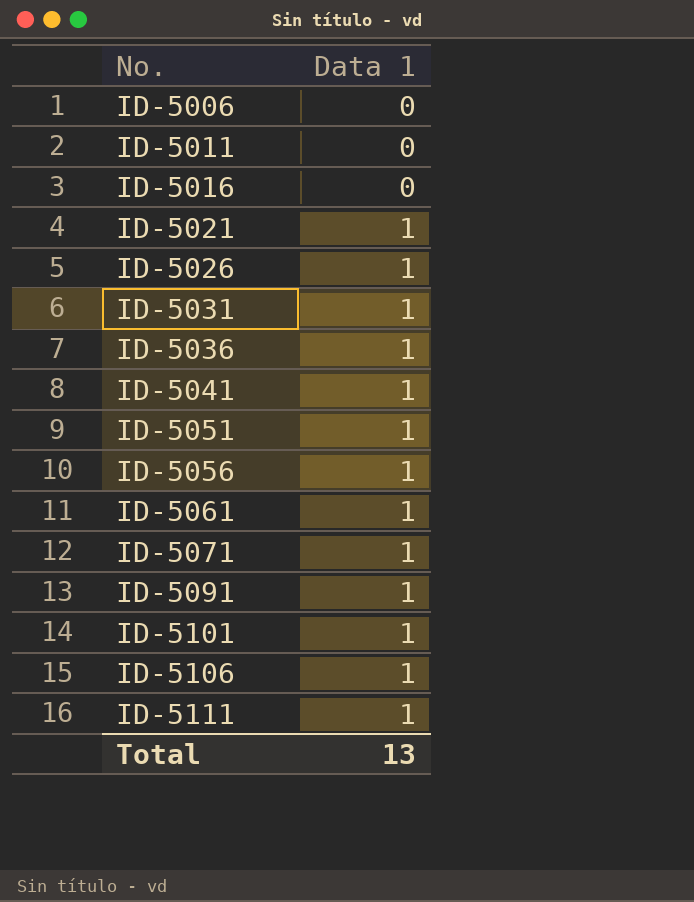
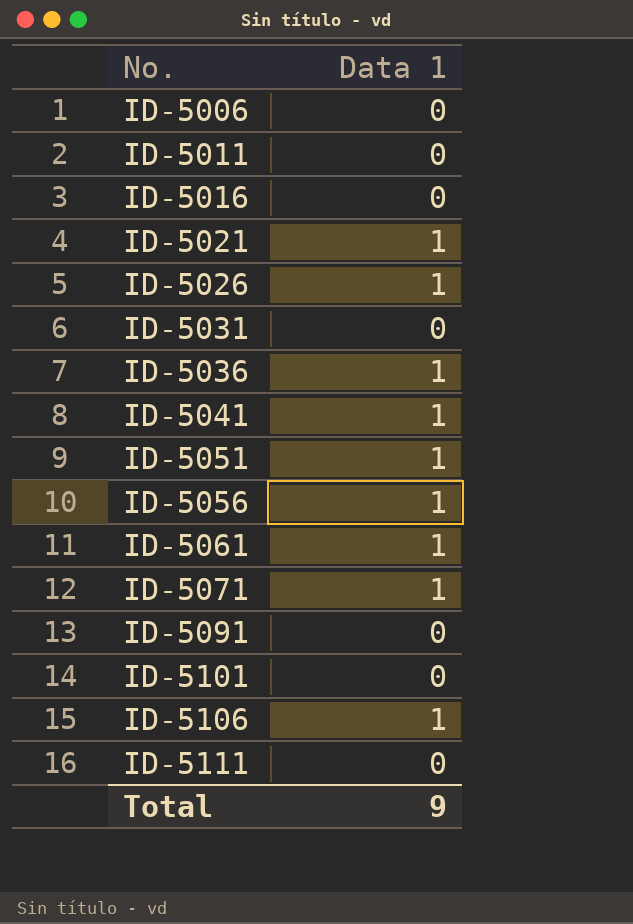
ID-5031 | Data 1: 1 -> 0
ID-5091 | Data 1: 1 -> 0
ID-5101 | Data 1: 1 -> 0
ID-5111 | Data 1: 1 -> 0
Total | Data 1: 13 -> 9

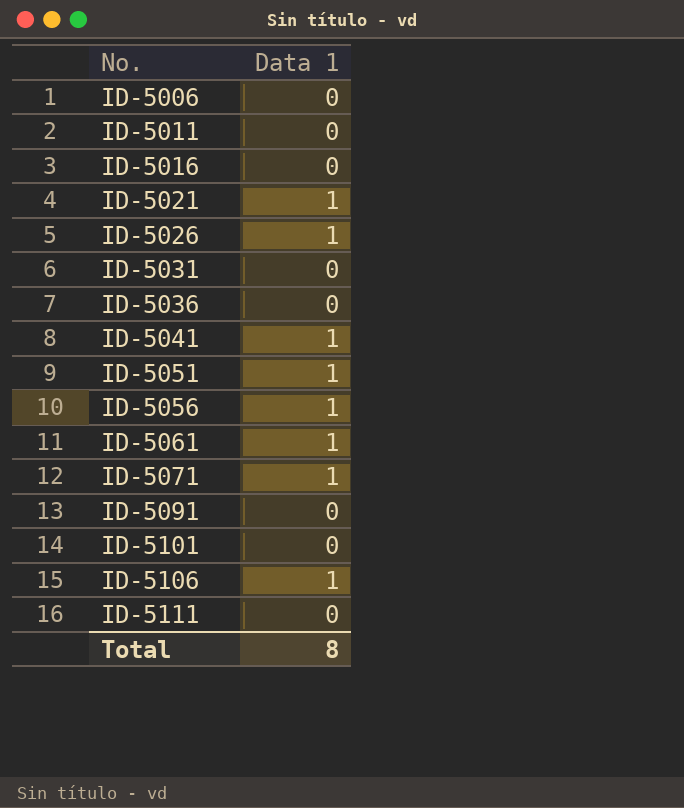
ID-5036 | Data 1: 1 -> 0
Total | Data 1: 9 -> 8

